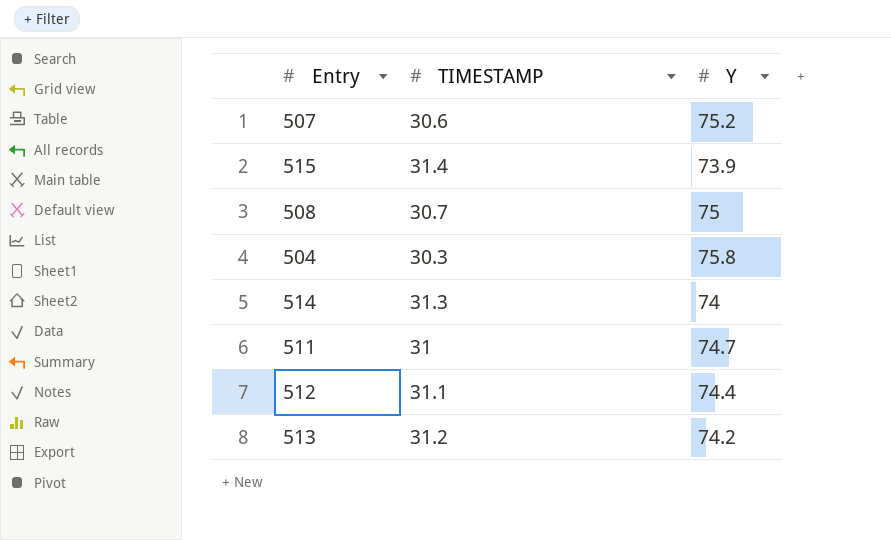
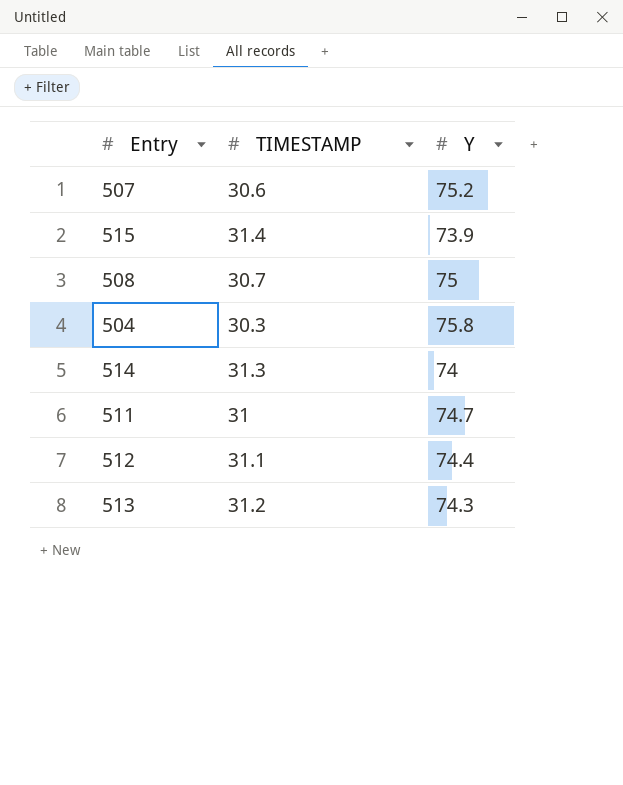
513 | Y: 74.2 -> 74.3

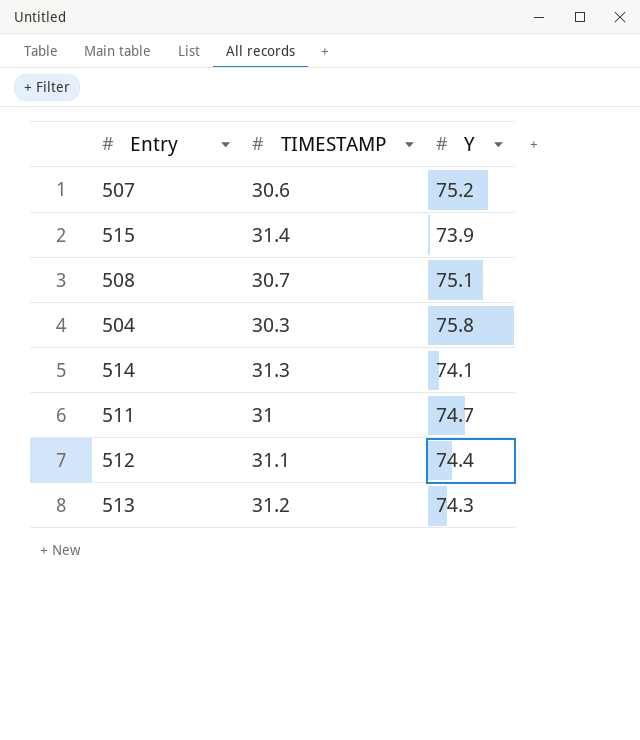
508 | Y: 75 -> 75.1
514 | Y: 74 -> 74.1

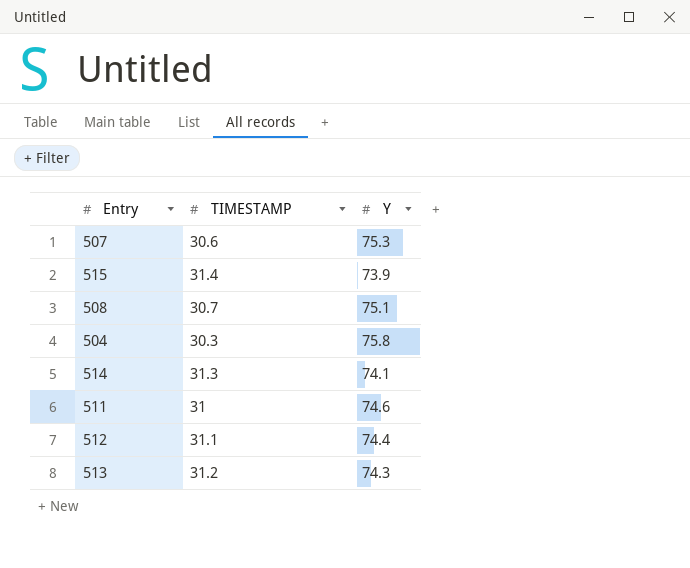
507 | Y: 75.2 -> 75.3
511 | Y: 74.7 -> 74.6

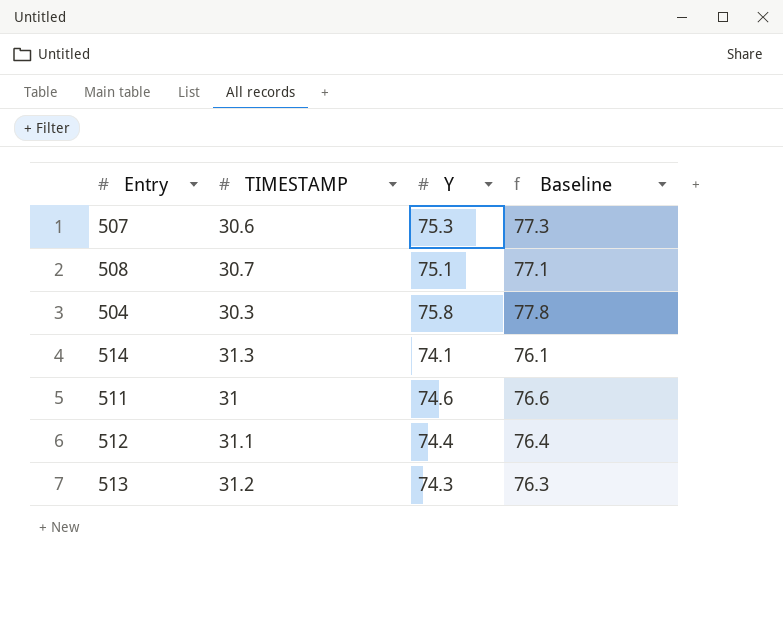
column Baseline | formula: none -> [Y] + 2
row 515: 31.4 | 73.9 -> none

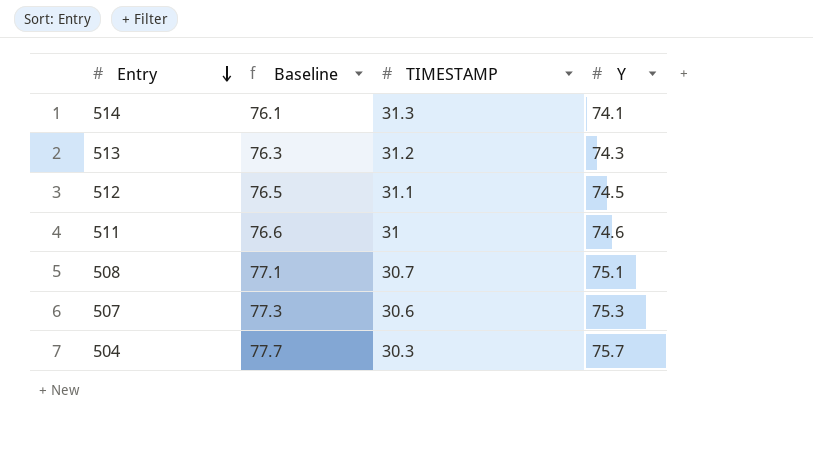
row order: none -> Entry descending
column Baseline | position: 4 -> 2
512 | Baseline: 76.4 -> 76.5
512 | Y: 74.4 -> 74.5
504 | Baseline: 77.8 -> 77.7
504 | Y: 75.8 -> 75.7

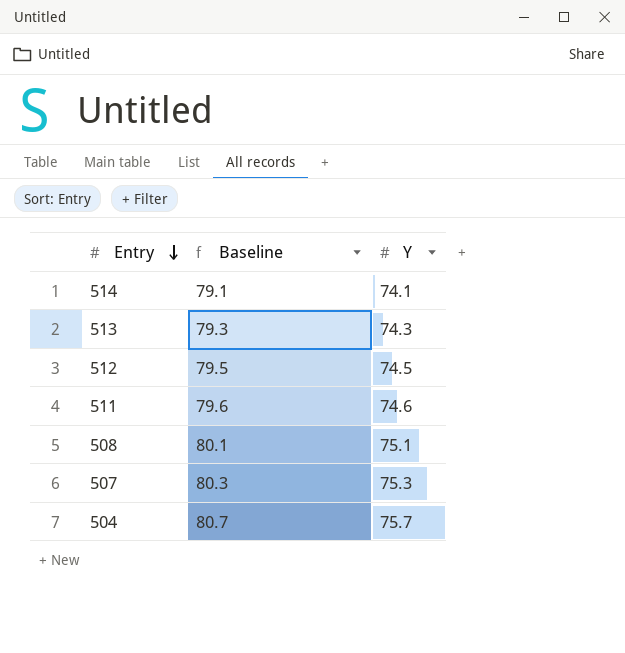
column TIMESTAMP | position: 3 -> none
column Baseline | formula: [Y] + 2 -> [Y] + 5

